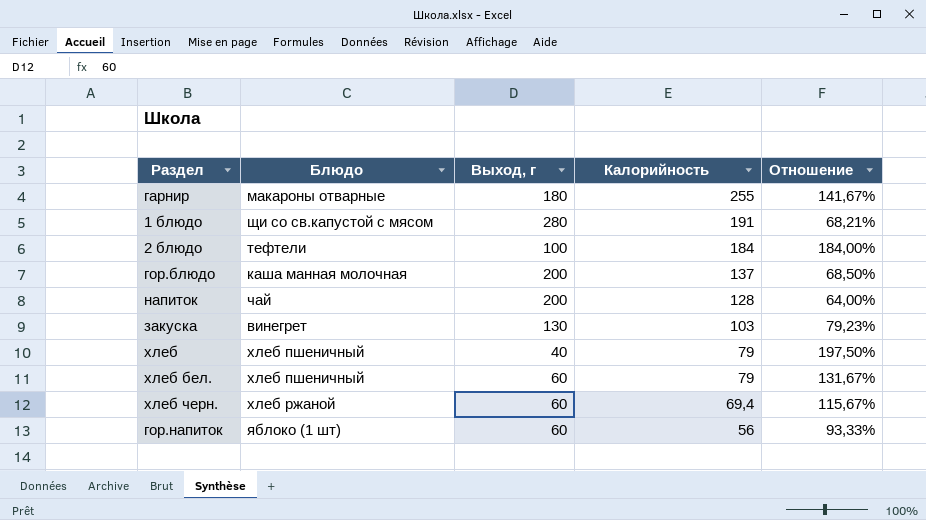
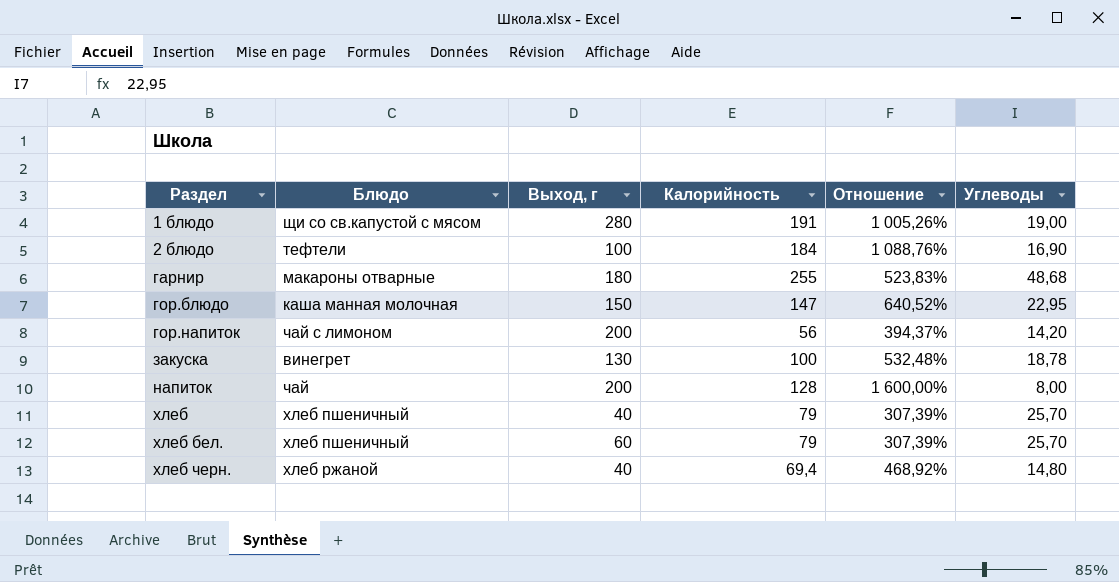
row order: Калорийность descending -> Раздел ascending
column Отношение | formula: [Калорийность] / [Выход, г] -> [Калорийность] / [Углеводы]
column Углеводы | position: none -> 6
гор.блюдо | Выход, г: 200 -> 150
гор.блюдо | Калорийность: 137 -> 147
гор.напиток | Блюдо: яблоко (1 шт) -> чай с лимоном
гор.напиток | Выход, г: 60 -> 200
закуска | Калорийность: 103 -> 100
хлеб черн. | Выход, г: 60 -> 40

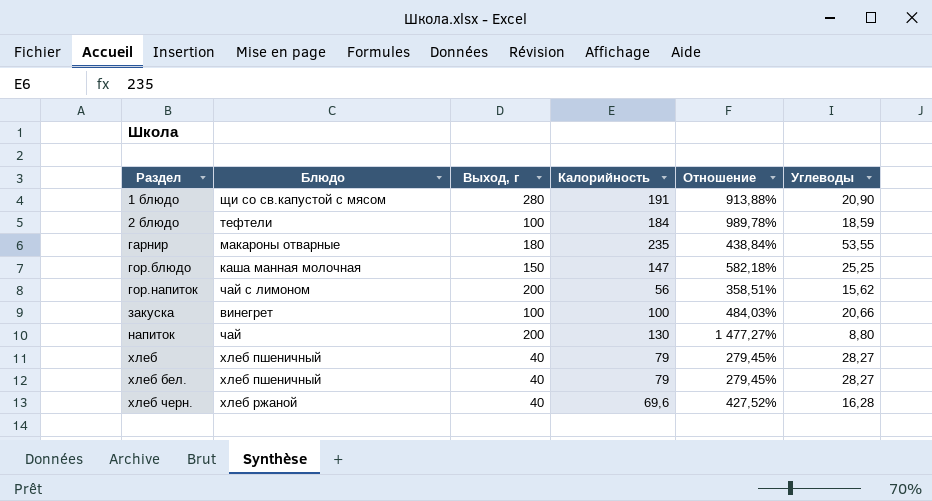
1 блюдо | Отношение: 1 005,26% -> 913,88%
1 блюдо | Углеводы: 19,00 -> 20,90
2 блюдо | Отношение: 1 088,76% -> 989,78%
2 блюдо | Углеводы: 16,90 -> 18,59
гарнир | Калорийность: 255 -> 235
гарнир | Отношение: 523,83% -> 438,84%
гарнир | Углеводы: 48,68 -> 53,55
гор.блюдо | Отношение: 640,52% -> 582,18%
гор.блюдо | Углеводы: 22,95 -> 25,25
гор.напиток | Отношение: 394,37% -> 358,51%
гор.напиток | Углеводы: 14,20 -> 15,62
закуска | Выход, г: 130 -> 100
закуска | Отношение: 532,48% -> 484,03%
закуска | Углеводы: 18,78 -> 20,66
напиток | Калорийность: 128 -> 130
напиток | Отношение: 1 600,00% -> 1 477,27%
напиток | Углеводы: 8,00 -> 8,80
хлеб | Отношение: 307,39% -> 279,45%
хлеб | Углеводы: 25,70 -> 28,27
хлеб бел. | Выход, г: 60 -> 40
хлеб бел. | Отношение: 307,39% -> 279,45%
хлеб бел. | Углеводы: 25,70 -> 28,27
хлеб черн. | Калорийность: 69,4 -> 69,6
хлеб черн. | Отношение: 468,92% -> 427,52%
хлеб черн. | Углеводы: 14,80 -> 16,28

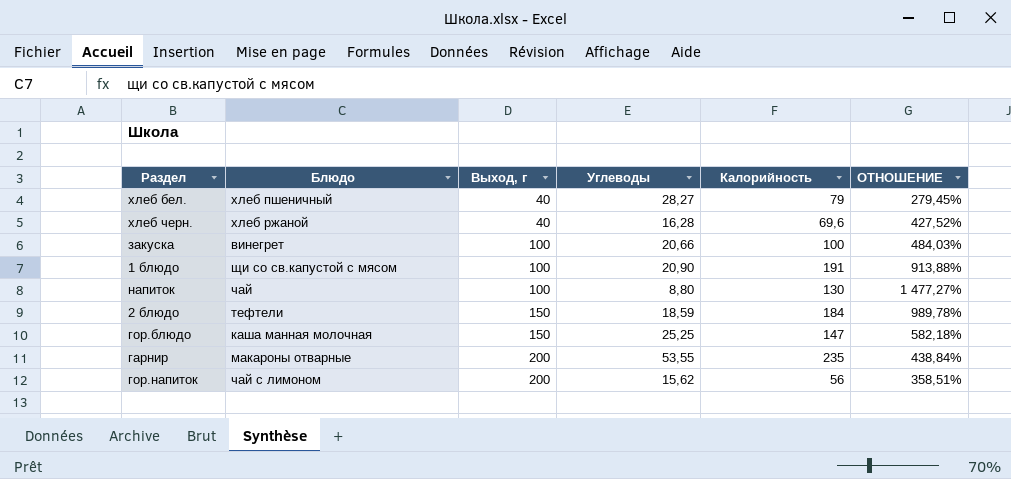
row order: Раздел ascending -> Выход, г ascending
column Углеводы | position: 6 -> 4
column name: Отношение -> ОТНОШЕНИЕ
row хлеб: хлеб пшеничный | 40 | 79 | 279,45% | 28,27 -> none
1 блюдо | Выход, г: 280 -> 100
напиток | Выход, г: 200 -> 100
2 блюдо | Выход, г: 100 -> 150
гарнир | Выход, г: 180 -> 200

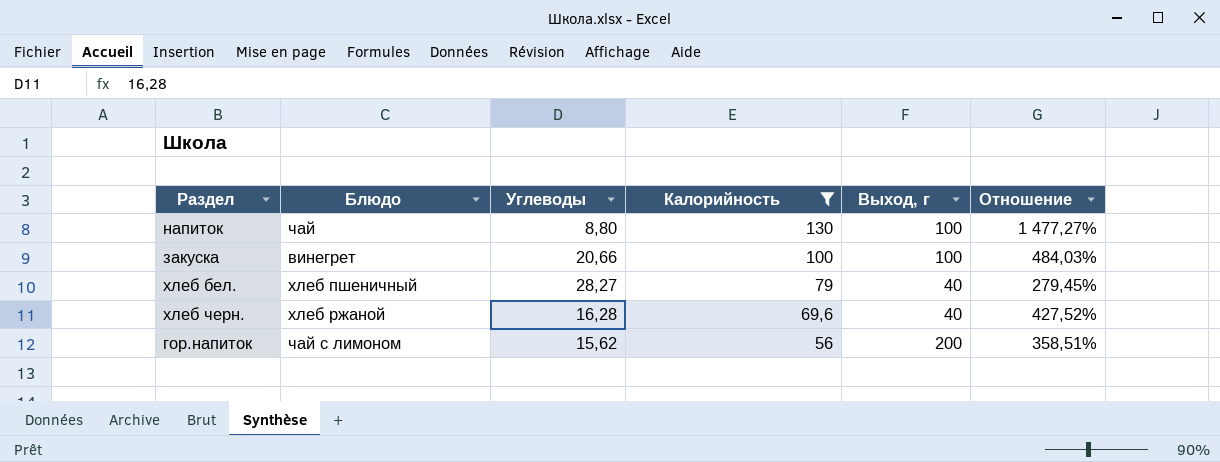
filter: none -> Калорийность <= 130
row order: Выход, г ascending -> Калорийность descending
column Выход, г | position: 3 -> 5
column name: ОТНОШЕНИЕ -> Отношение

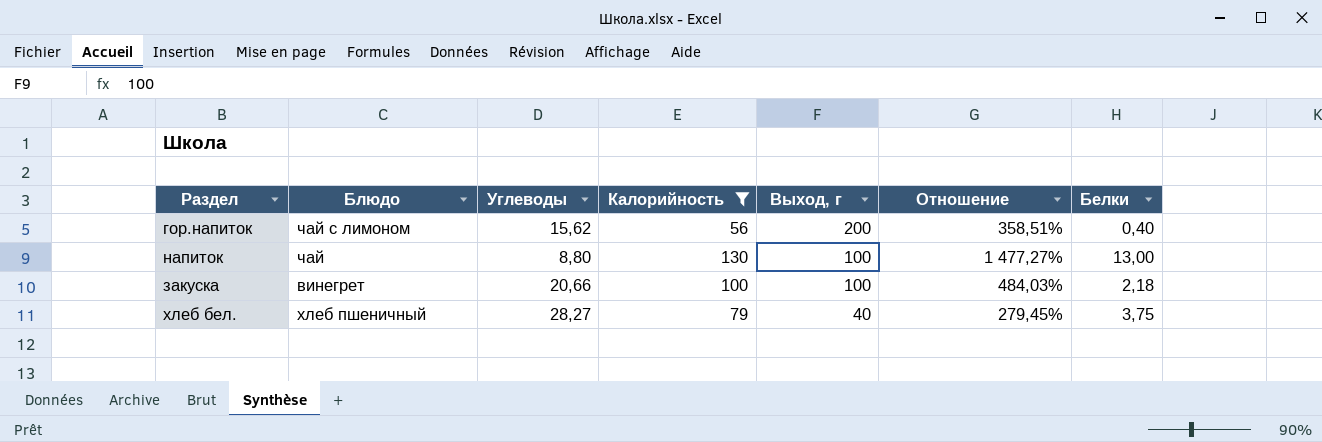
row order: Калорийность descending -> Выход, г descending
column Белки | position: none -> 7
row хлеб черн.: хлеб ржаной | 16,28 | 69,6 | 40 | 427,52% -> none

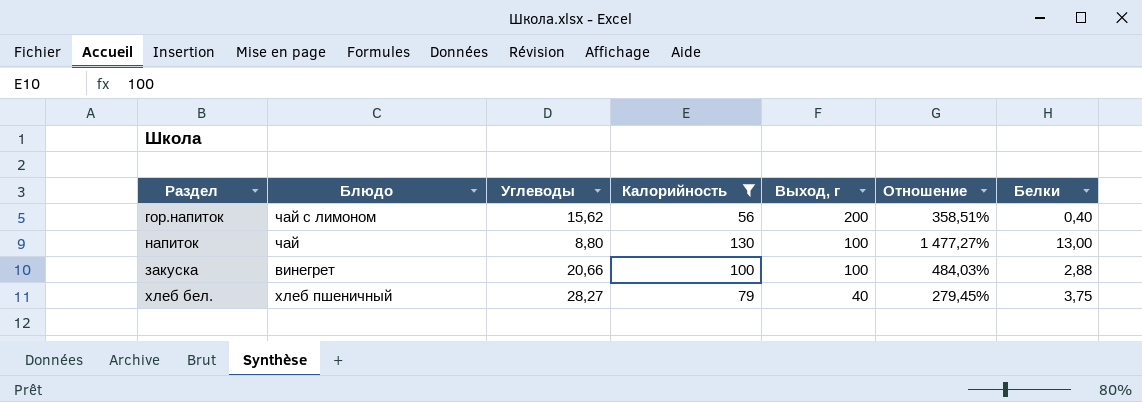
закуска | Белки: 2,18 -> 2,88

